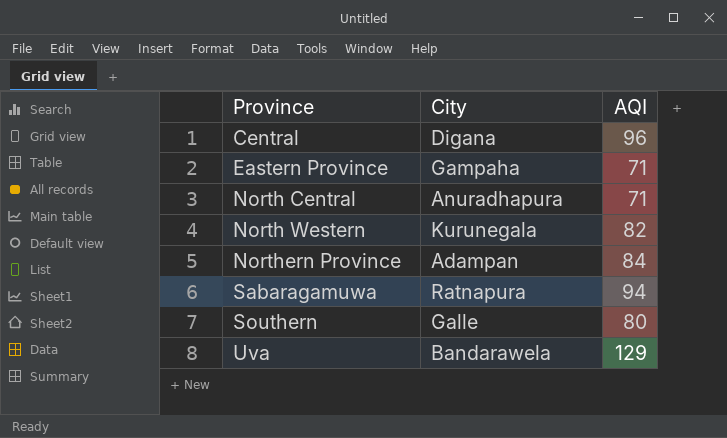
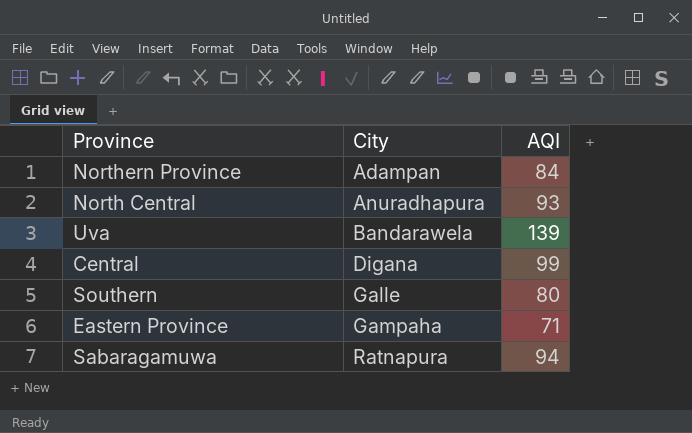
row order: Province ascending -> City ascending
row North Western: Kurunegala | 82 -> none
North Central | AQI: 71 -> 93
Uva | AQI: 129 -> 139
Central | AQI: 96 -> 99

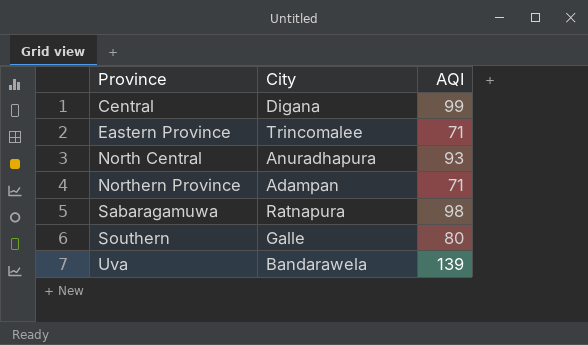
row order: City ascending -> Province ascending
Eastern Province | City: Gampaha -> Trincomalee
Northern Province | AQI: 84 -> 71
Sabaragamuwa | AQI: 94 -> 98

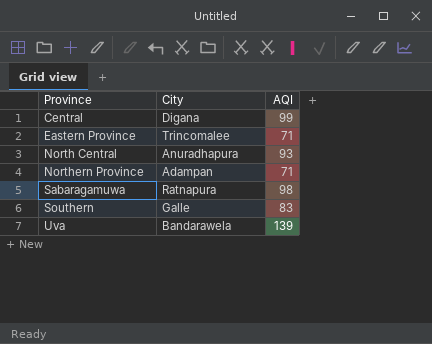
Southern | AQI: 80 -> 83

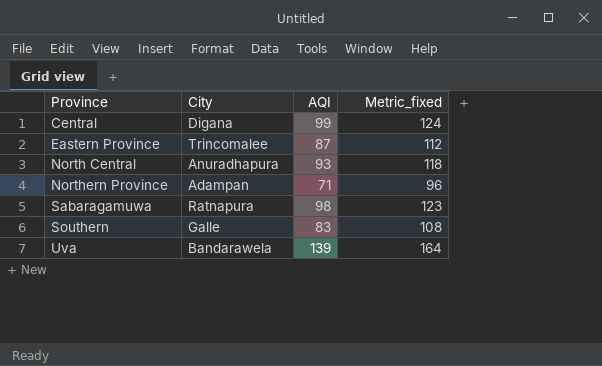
column Metric_fixed | formula: none -> [AQI] + 25
Eastern Province | AQI: 71 -> 87

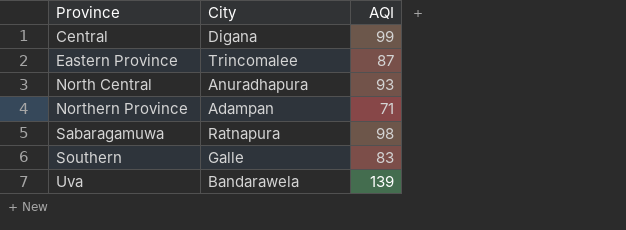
column Metric_fixed | formula: [AQI] + 25 -> none

